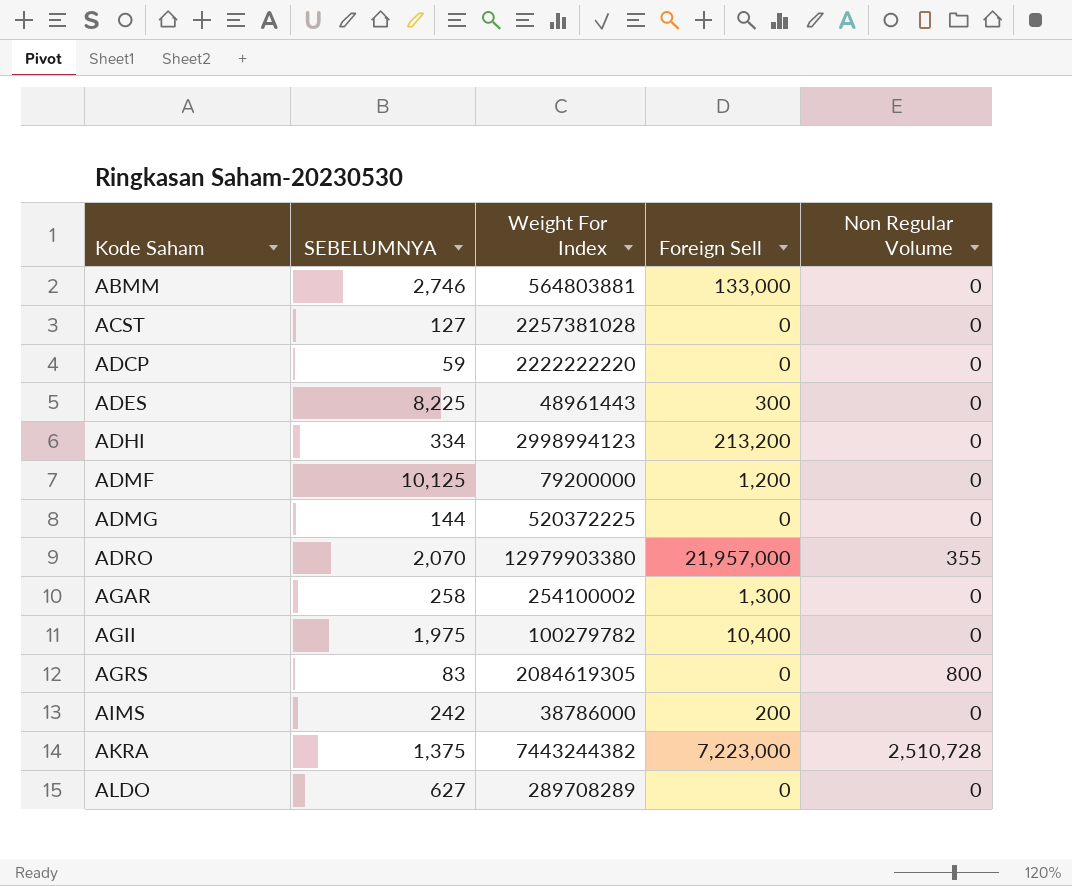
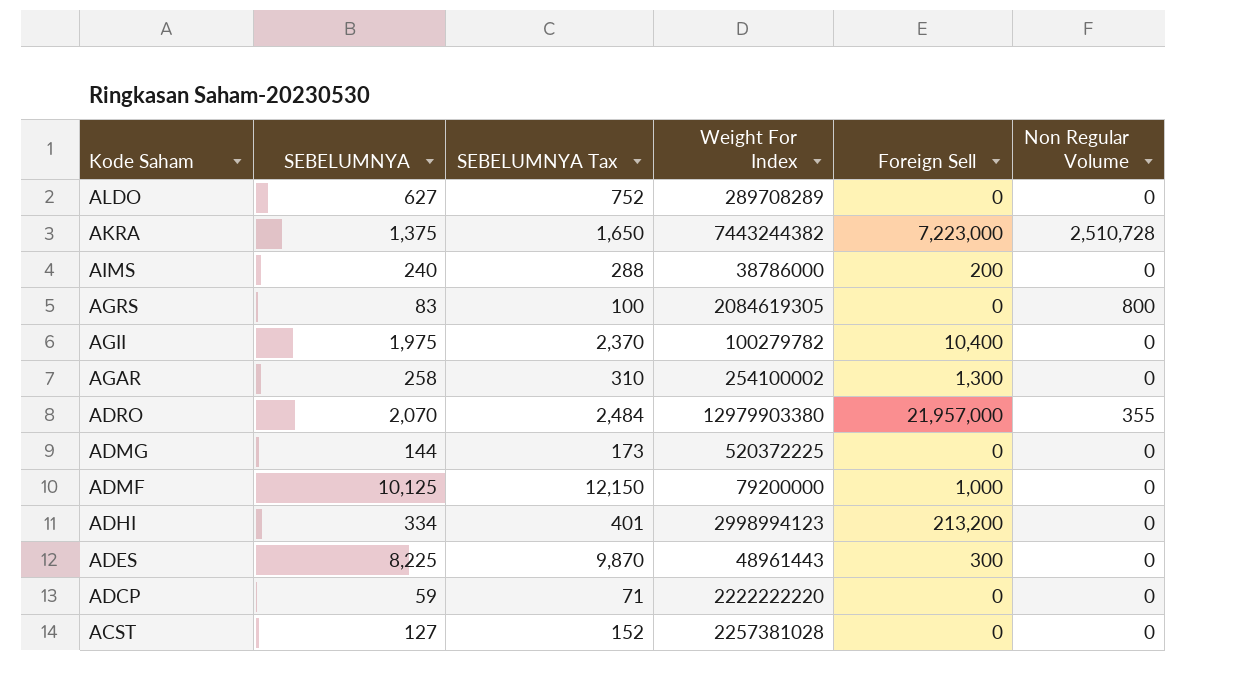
row order: Kode Saham ascending -> Kode Saham descending
column SEBELUMNYA Tax | formula: none -> [SEBELUMNYA] * 1.2
row ABMM: 2,746 | 564803881 | 133,000 | 0 -> none
AIMS | SEBELUMNYA: 242 -> 240
ADMF | Foreign Sell: 1,200 -> 1,000

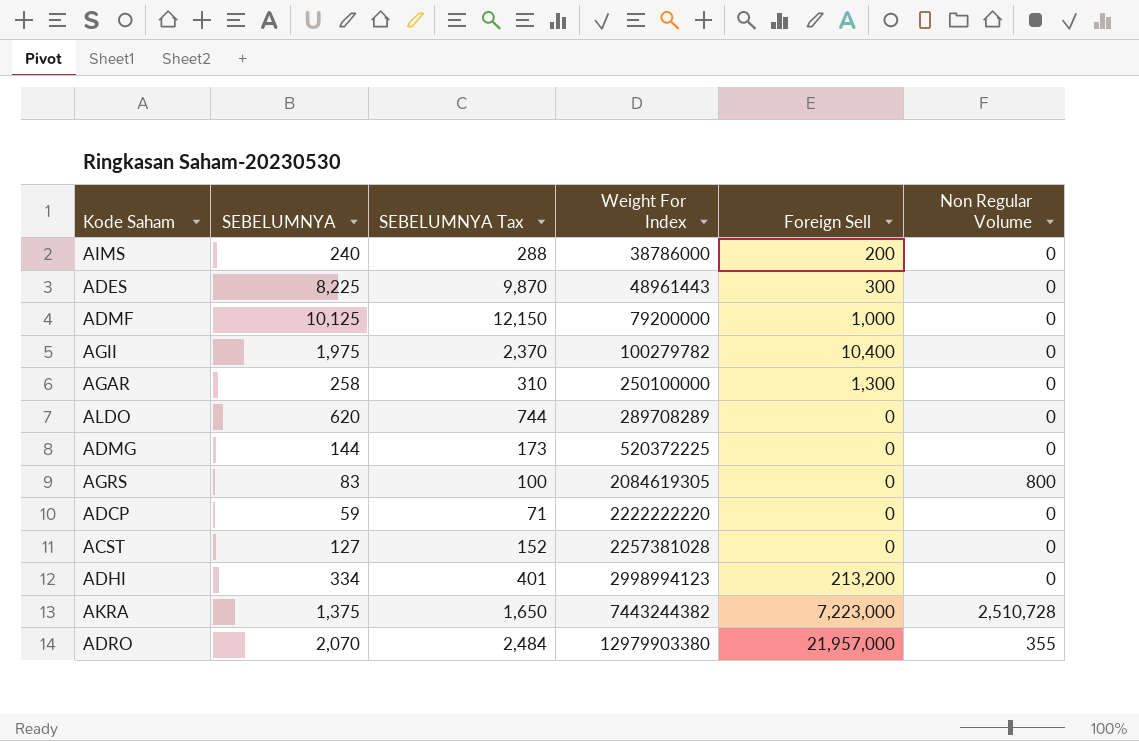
row order: Kode Saham descending -> Weight For Index ascending
AGAR | Weight For Index: 254100002 -> 250100000
ALDO | SEBELUMNYA: 627 -> 620
ALDO | SEBELUMNYA Tax: 752 -> 744

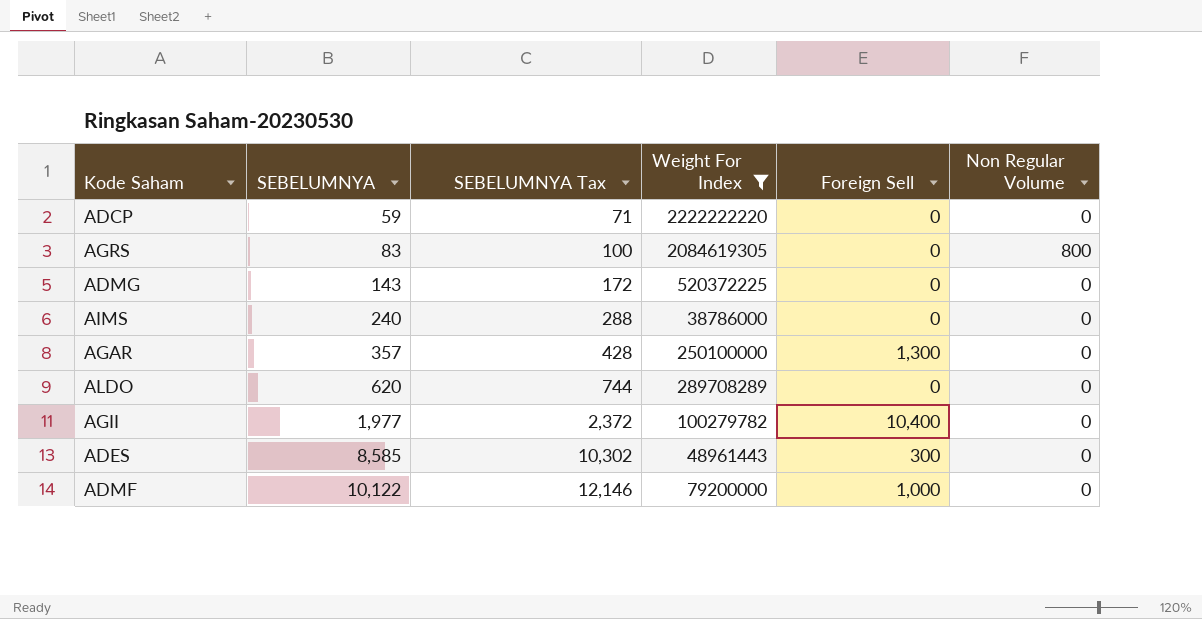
filter: none -> Weight For Index <= 2222222220
row order: Weight For Index ascending -> SEBELUMNYA ascending
ADMG | SEBELUMNYA: 144 -> 143
ADMG | SEBELUMNYA Tax: 173 -> 172
AIMS | Foreign Sell: 200 -> 0
AGAR | SEBELUMNYA: 258 -> 357
AGAR | SEBELUMNYA Tax: 310 -> 428
AGII | SEBELUMNYA: 1,975 -> 1,977
AGII | SEBELUMNYA Tax: 2,370 -> 2,372
ADES | SEBELUMNYA: 8,225 -> 8,585
ADES | SEBELUMNYA Tax: 9,870 -> 10,302
ADMF | SEBELUMNYA: 10,125 -> 10,122
ADMF | SEBELUMNYA Tax: 12,150 -> 12,146

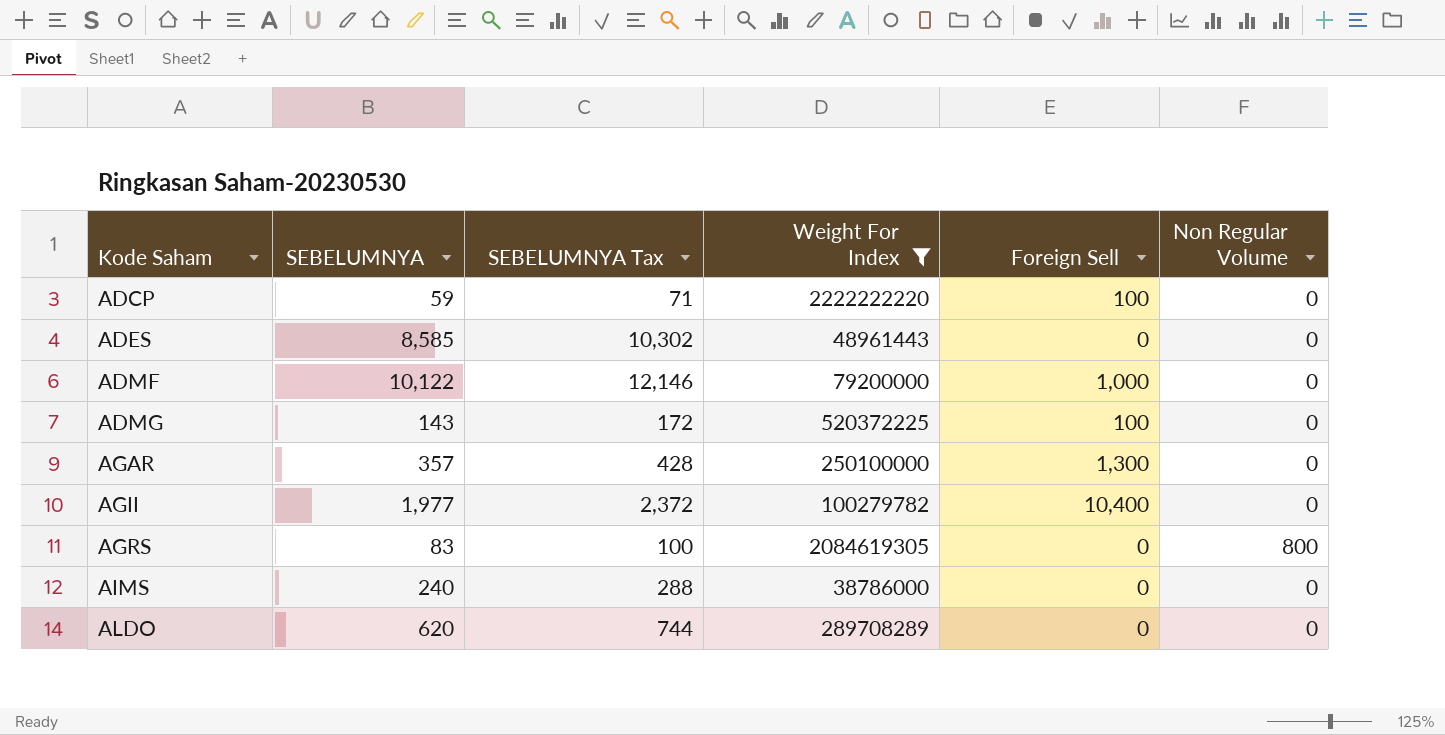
row order: SEBELUMNYA ascending -> Kode Saham ascending
ADCP | Foreign Sell: 0 -> 100
ADES | Foreign Sell: 300 -> 0
ADMG | Foreign Sell: 0 -> 100

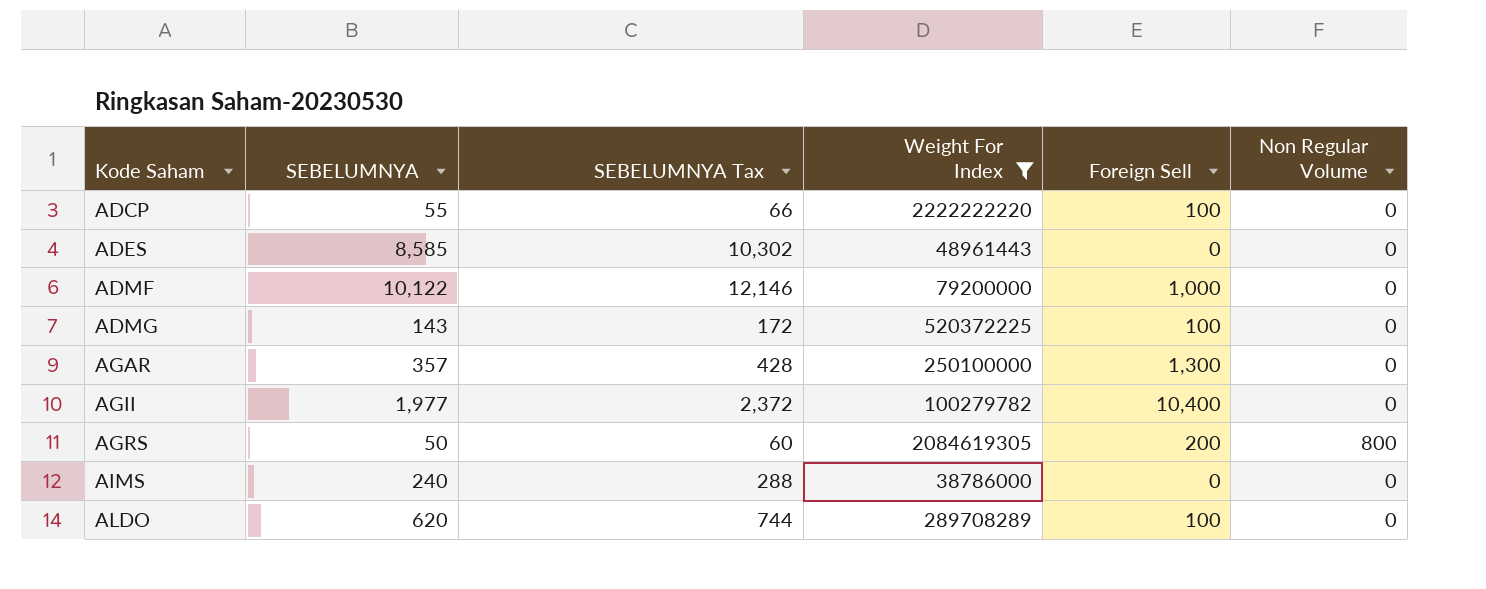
ADCP | SEBELUMNYA: 59 -> 55
ADCP | SEBELUMNYA Tax: 71 -> 66
AGRS | SEBELUMNYA: 83 -> 50
AGRS | SEBELUMNYA Tax: 100 -> 60
AGRS | Foreign Sell: 0 -> 200
ALDO | Foreign Sell: 0 -> 100

